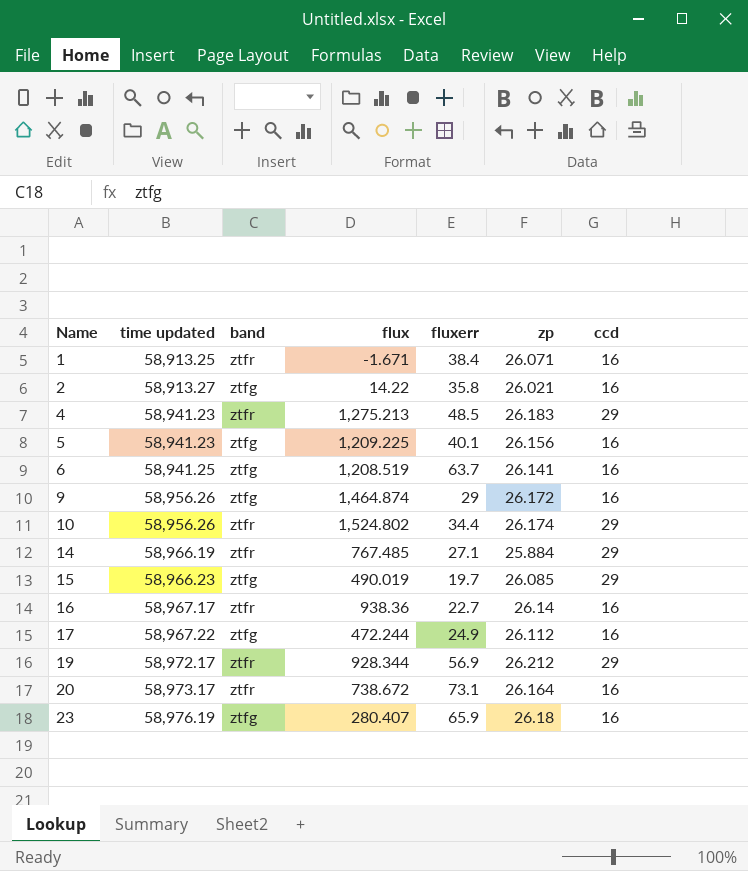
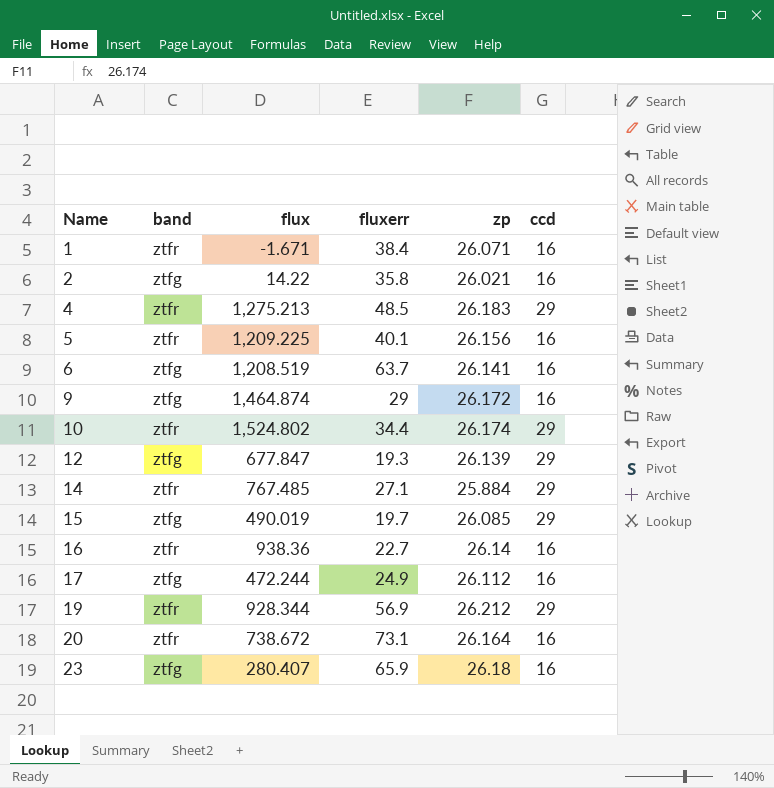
column time updated | position: 2 -> none
5 | band: ztfg -> ztfr
row 12: none -> ztfg | 677.847 | 19.3 | 26.139 | 29

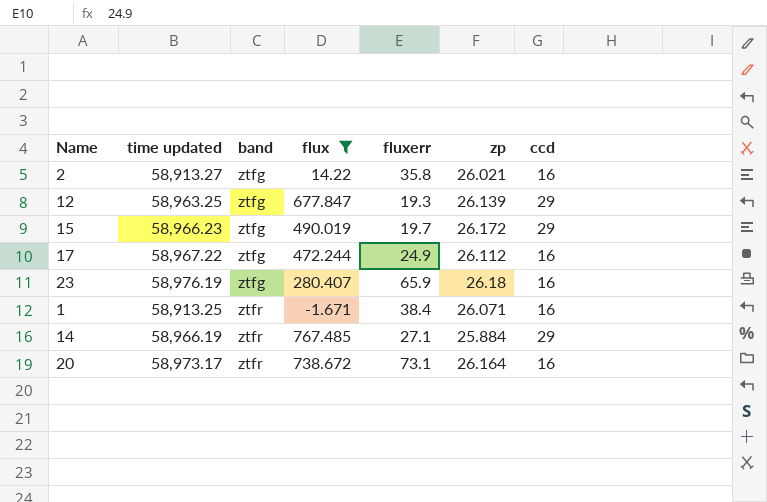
filter: none -> flux <= 767.485
row order: Name ascending -> band ascending
column time updated | position: none -> 2
15 | zp: 26.085 -> 26.172

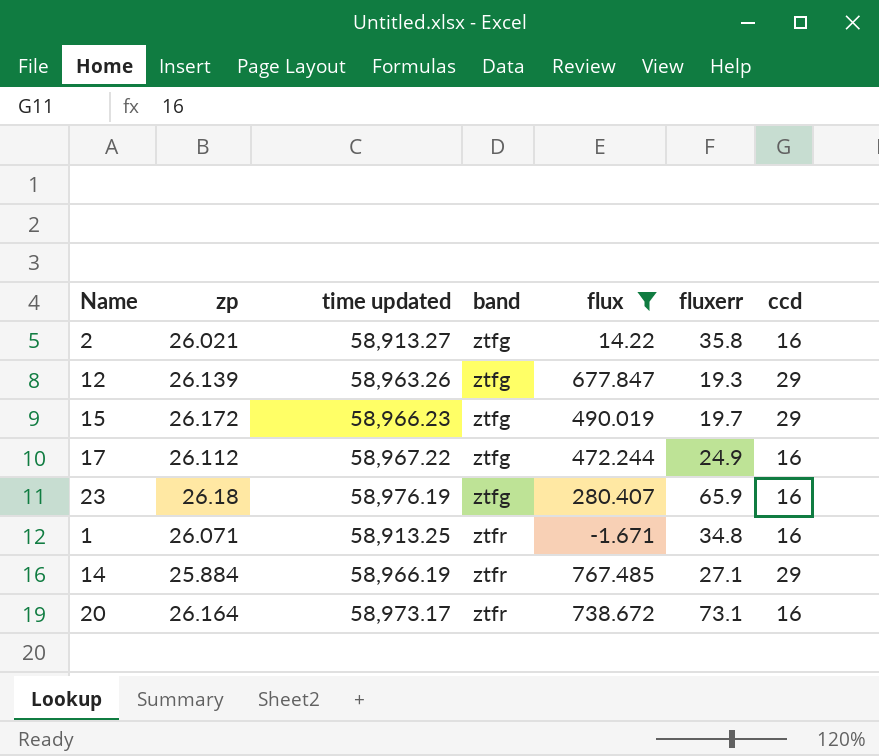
column zp | position: 6 -> 2
12 | time updated: 58,963.25 -> 58,963.26
1 | fluxerr: 38.4 -> 34.8

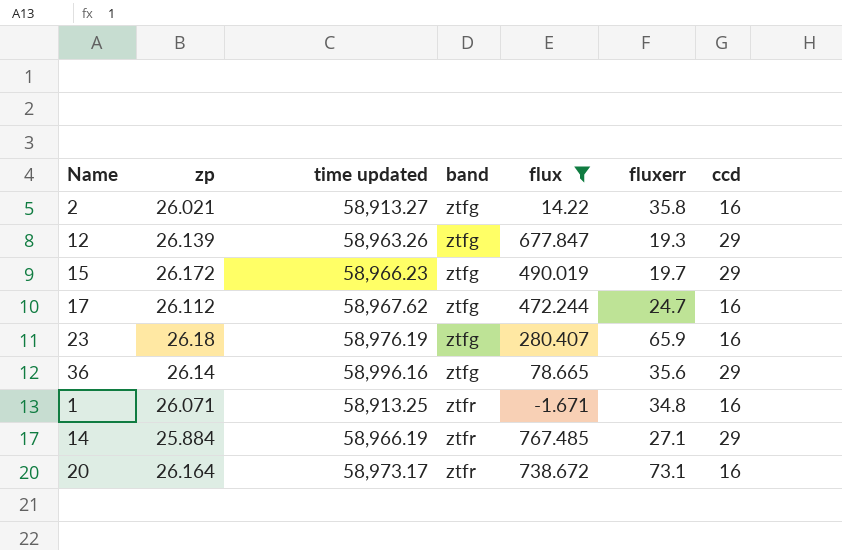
17 | time updated: 58,967.22 -> 58,967.62
17 | fluxerr: 24.9 -> 24.7
row 36: none -> 26.14 | 58,996.16 | ztfg | 78.665 | 35.6 | 29

